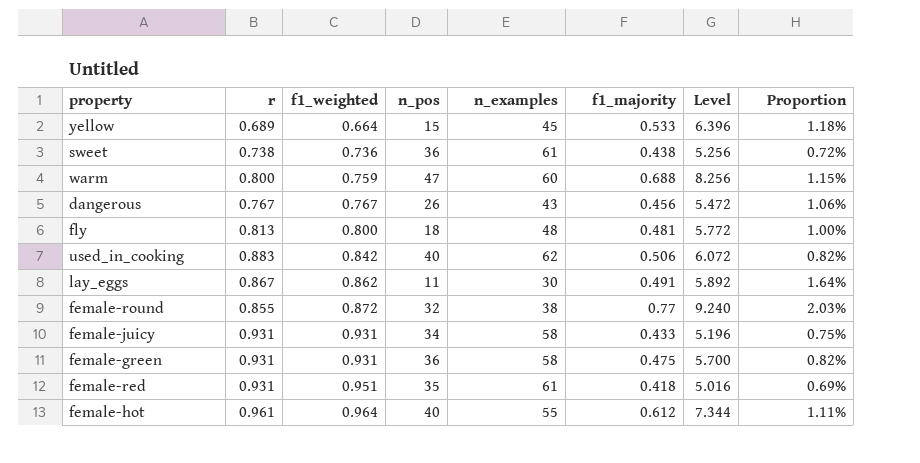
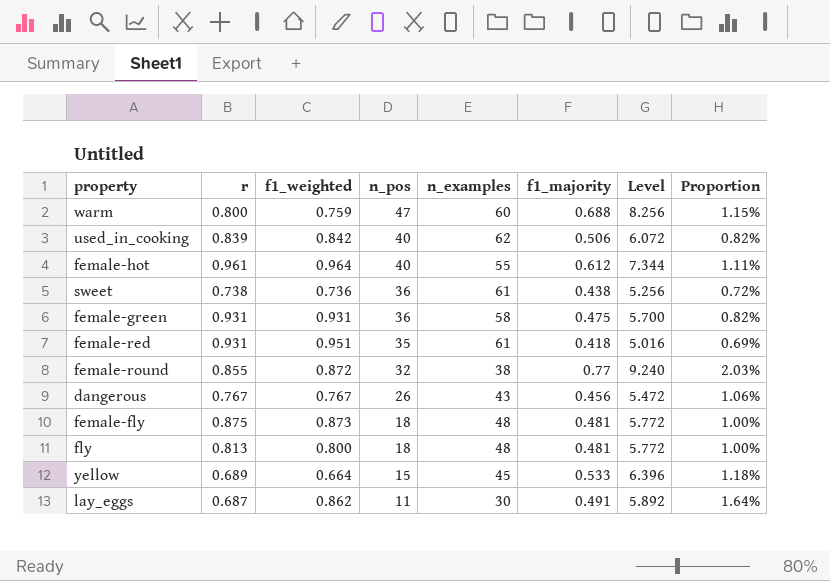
row order: f1_weighted ascending -> n_pos descending
row female-juicy: 0.931 | 0.931 | 34 | 58 | 0.433 | 5.196 | 0.75% -> none
used_in_cooking | r: 0.883 -> 0.839
row female-fly: none -> 0.875 | 0.873 | 18 | 48 | 0.481 | 5.772 | 1.00%
lay_eggs | r: 0.867 -> 0.687

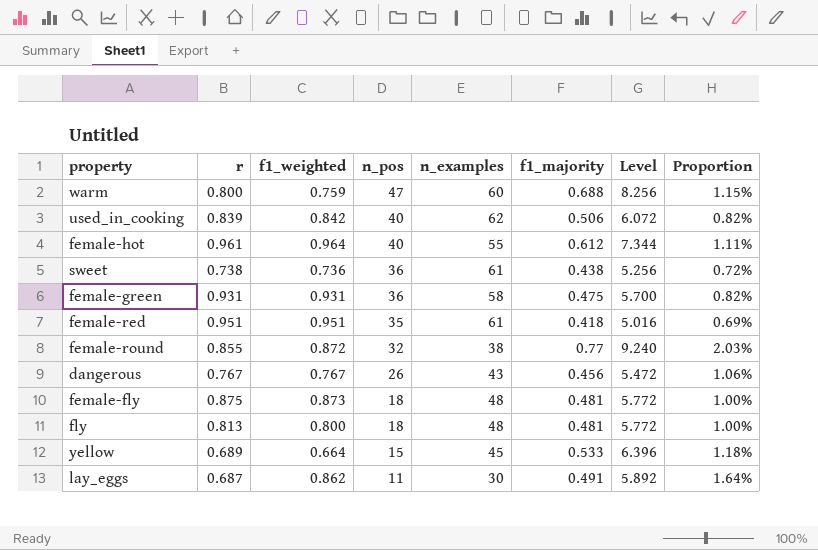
female-red | r: 0.931 -> 0.951

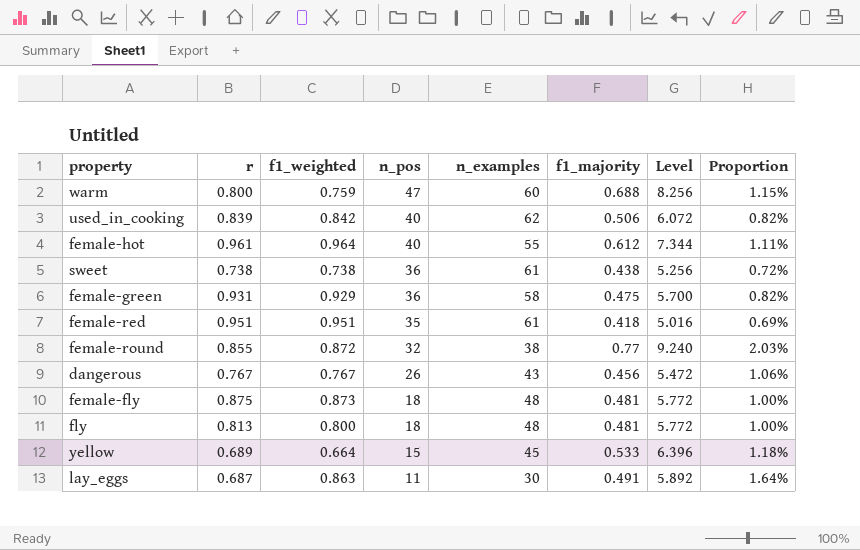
sweet | f1_weighted: 0.736 -> 0.738
female-green | f1_weighted: 0.931 -> 0.929
lay_eggs | f1_weighted: 0.862 -> 0.863

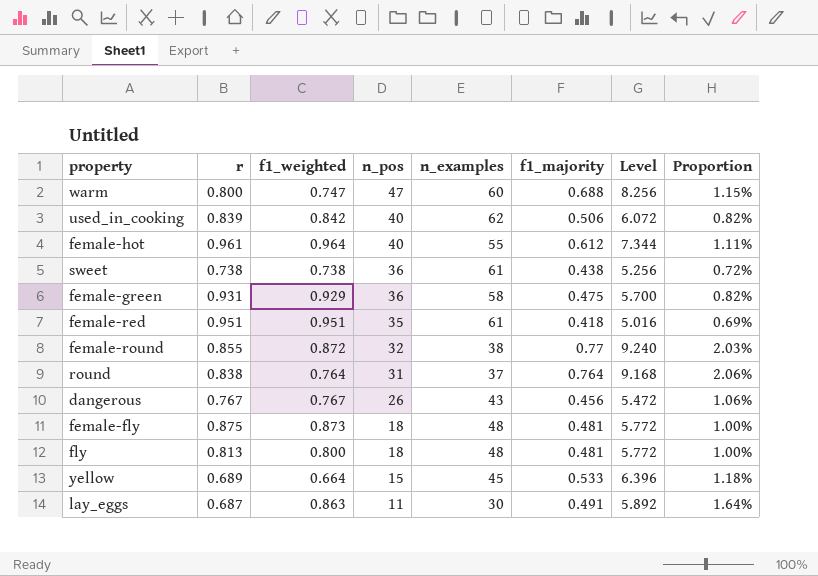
warm | f1_weighted: 0.759 -> 0.747
row round: none -> 0.838 | 0.764 | 31 | 37 | 0.764 | 9.168 | 2.06%

